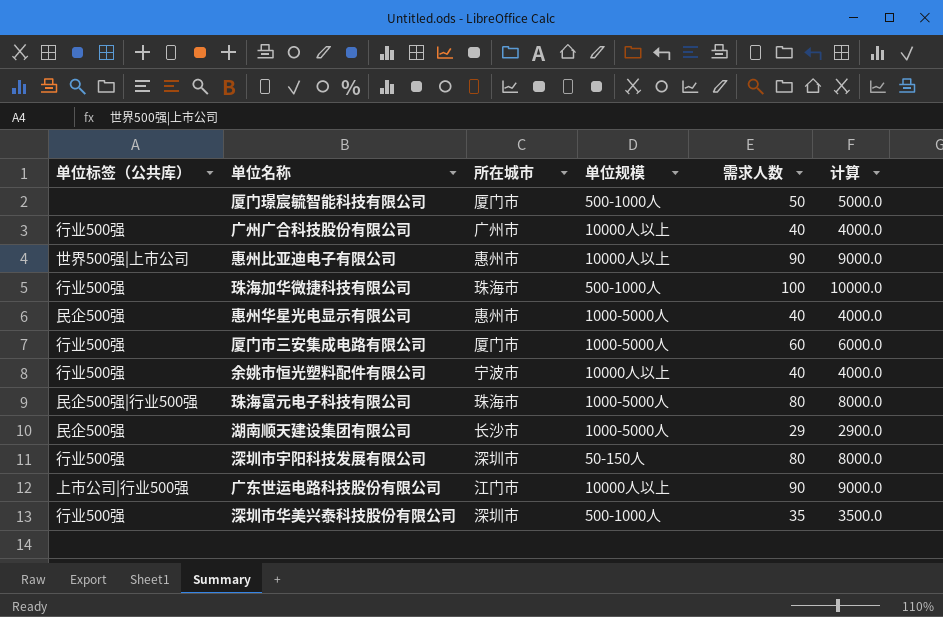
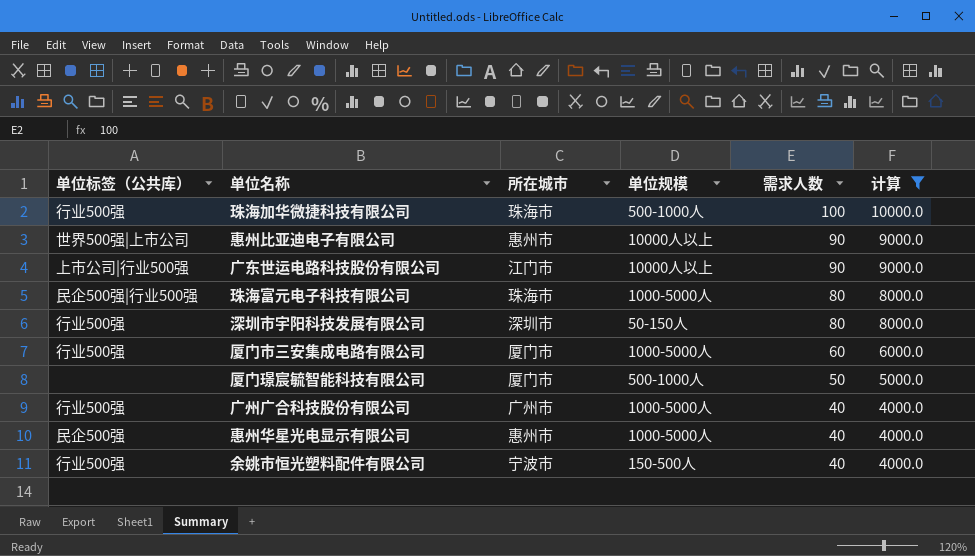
filter: none -> 计算 >= 4000.0
row order: none -> 需求人数 descending
广州广合科技股份有限公司 | 单位规模: 10000人以上 -> 1000-5000人
余姚市恒光塑料配件有限公司 | 单位规模: 10000人以上 -> 150-500人

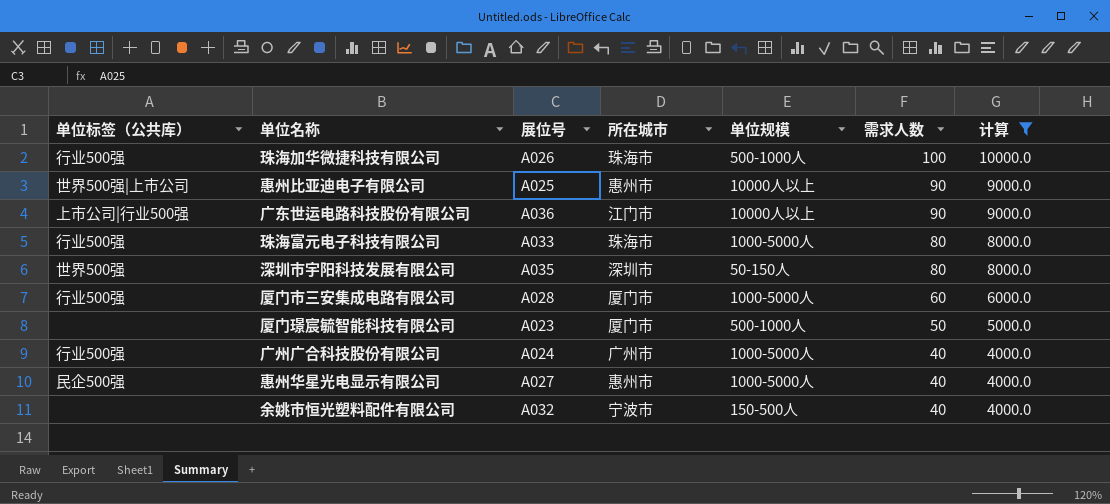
column 展位号 | position: none -> 3
珠海富元电子科技有限公司 | 单位标签（公共库）: 民企500强|行业500强 -> 行业500强
深圳市宇阳科技发展有限公司 | 单位标签（公共库）: 行业500强 -> 世界500强
余姚市恒光塑料配件有限公司 | 单位标签（公共库）: 行业500强 -> none

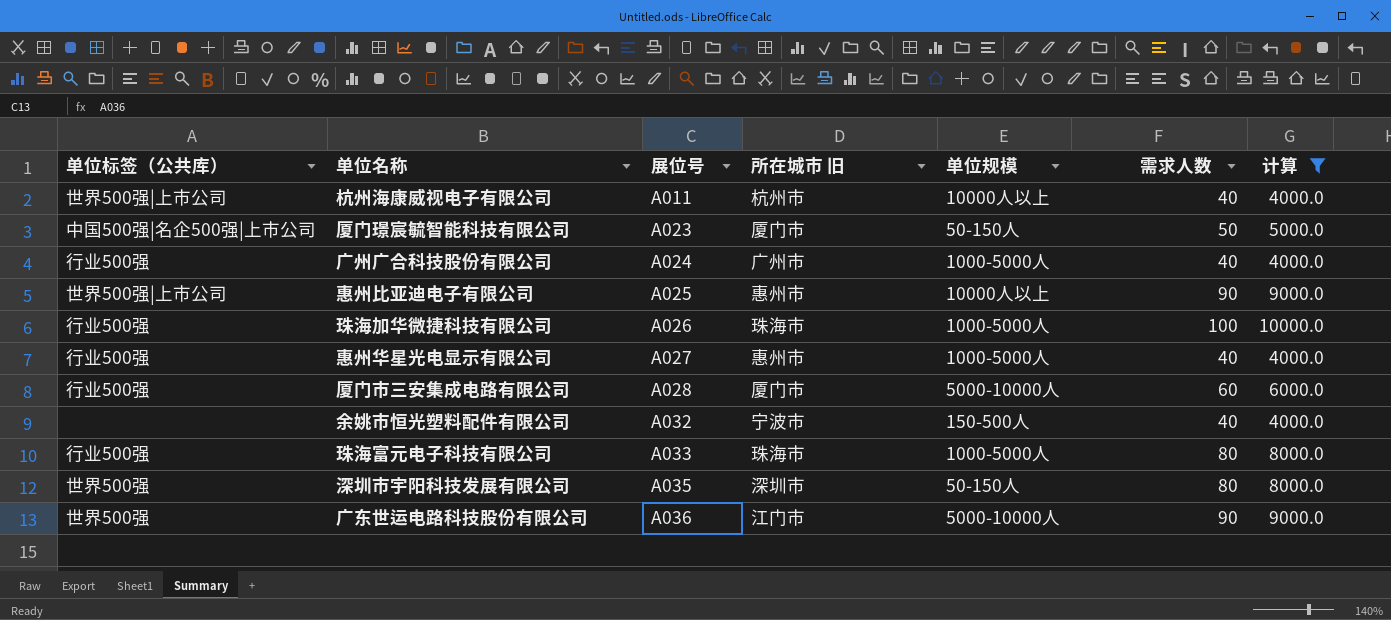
row order: 需求人数 descending -> 展位号 ascending
column name: 所在城市 -> 所在城市 旧
row 杭州海康威视电子有限公司: none -> 世界500强|上市公司 | A011 | 杭州市 | 10000人以上 | 40 | 4000.0
厦门璟宸毓智能科技有限公司 | 单位标签（公共库）: none -> 中国500强|名企500强|上市公司
厦门璟宸毓智能科技有限公司 | 单位规模: 500-1000人 -> 50-150人
珠海加华微捷科技有限公司 | 单位规模: 500-1000人 -> 1000-5000人
惠州华星光电显示有限公司 | 单位标签（公共库）: 民企500强 -> 行业500强
厦门市三安集成电路有限公司 | 单位规模: 1000-5000人 -> 5000-10000人
广东世运电路科技股份有限公司 | 单位标签（公共库）: 上市公司|行业500强 -> 世界500强
广东世运电路科技股份有限公司 | 单位规模: 10000人以上 -> 5000-10000人

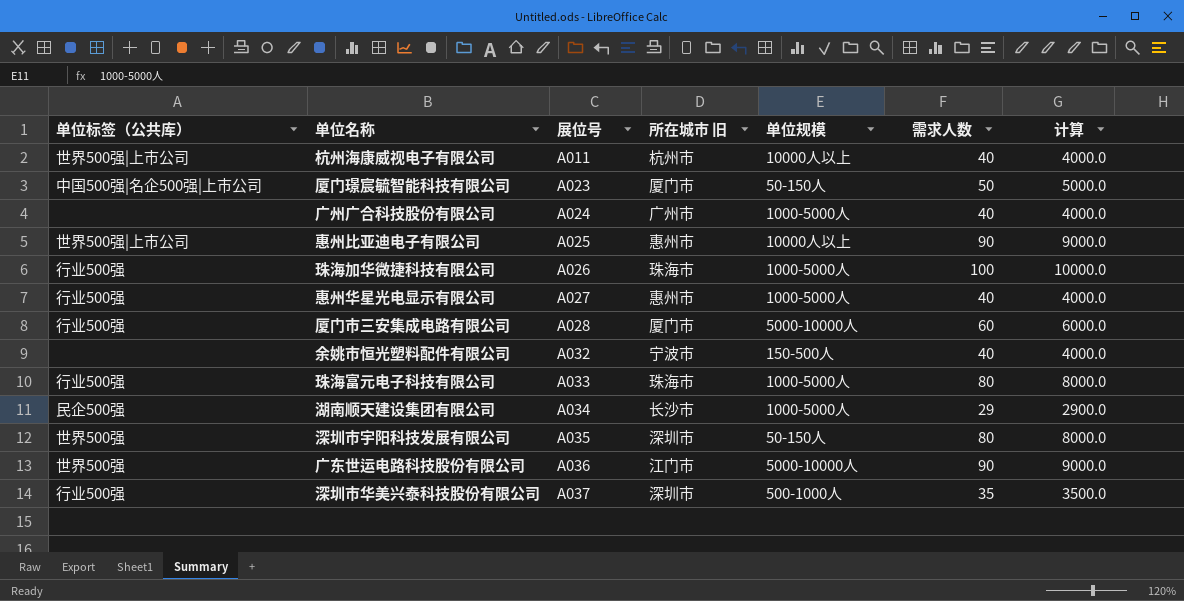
filter: 计算 >= 4000.0 -> none
广州广合科技股份有限公司 | 单位标签（公共库）: 行业500强 -> none

